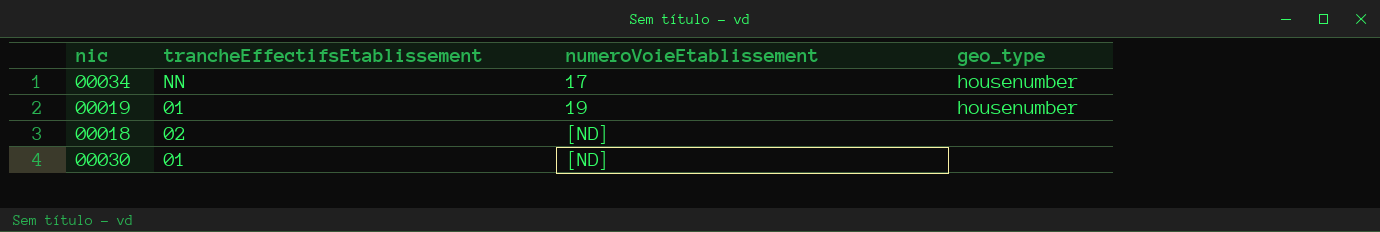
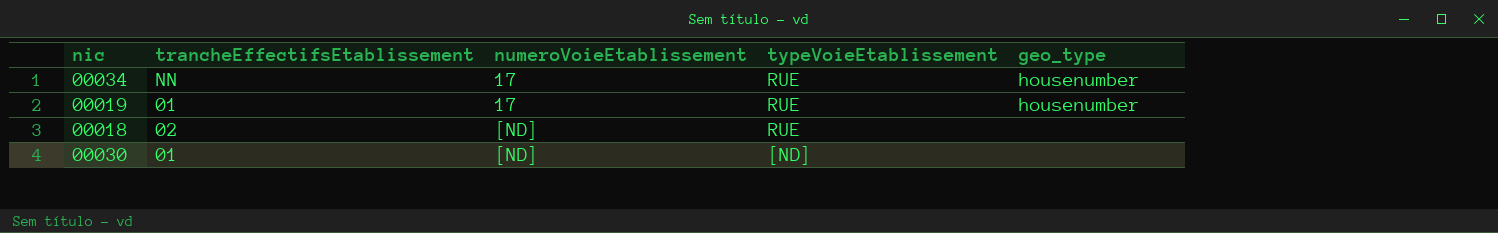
column typeVoieEtablissement | position: none -> 4
00019 | numeroVoieEtablissement: 19 -> 17

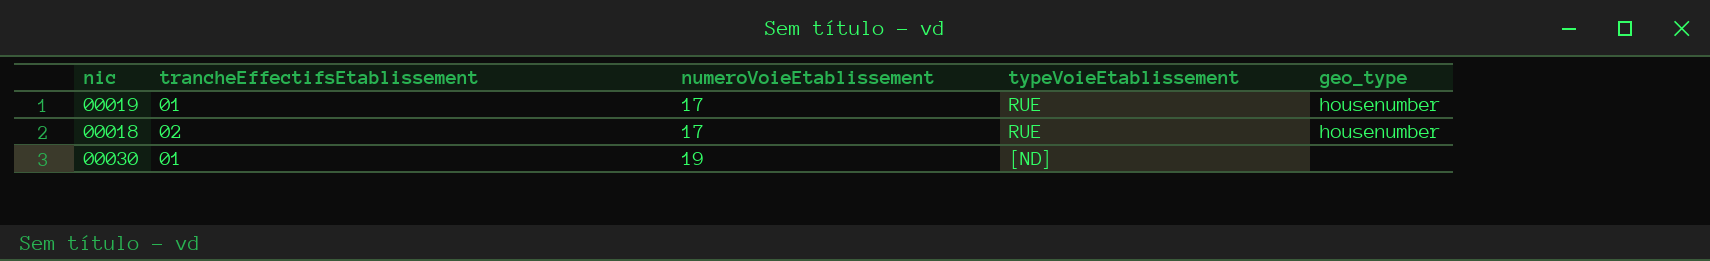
row 00034: NN | 17 | RUE | housenumber -> none
00018 | numeroVoieEtablissement: [ND] -> 17
00018 | geo_type: none -> housenumber
00030 | numeroVoieEtablissement: [ND] -> 19

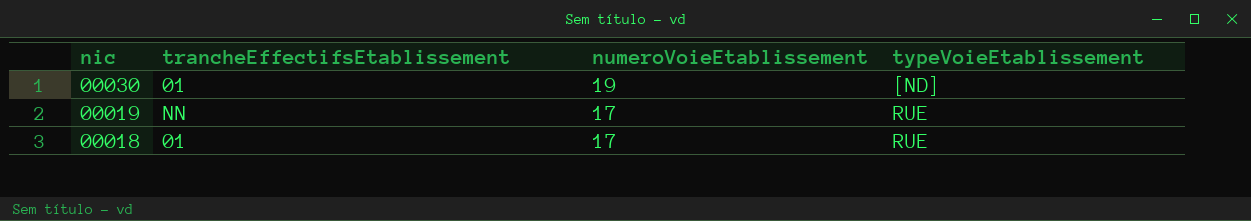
row order: numeroVoieEtablissement ascending -> nic descending
column geo_type | position: 5 -> none
00019 | trancheEffectifsEtablissement: 01 -> NN
00018 | trancheEffectifsEtablissement: 02 -> 01

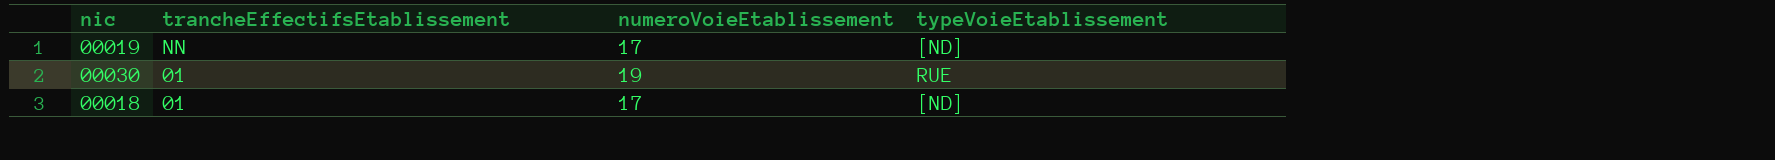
row order: nic descending -> trancheEffectifsEtablissement descending
00019 | typeVoieEtablissement: RUE -> [ND]
00030 | typeVoieEtablissement: [ND] -> RUE
00018 | typeVoieEtablissement: RUE -> [ND]

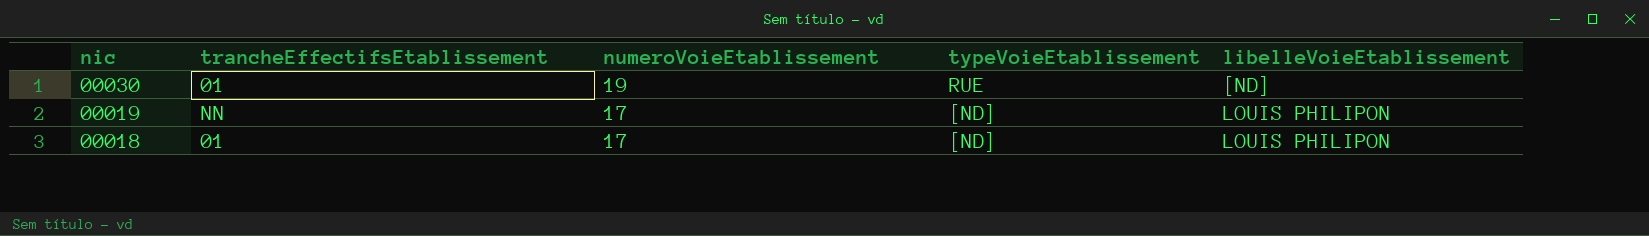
row order: trancheEffectifsEtablissement descending -> nic descending
column libelleVoieEtablissement | position: none -> 5

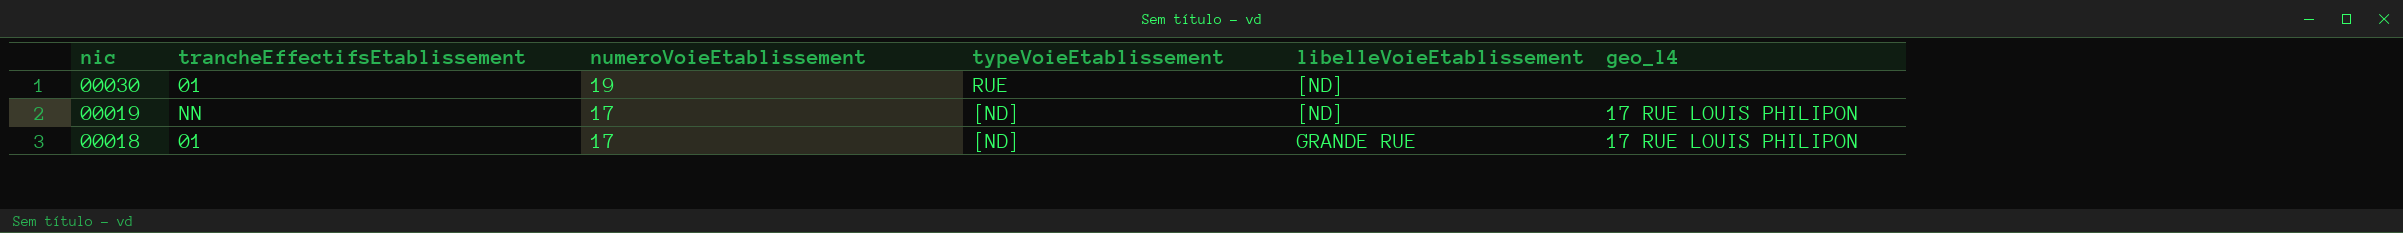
column geo_l4 | position: none -> 6
00019 | libelleVoieEtablissement: LOUIS PHILIPON -> [ND]
00018 | libelleVoieEtablissement: LOUIS PHILIPON -> GRANDE RUE

